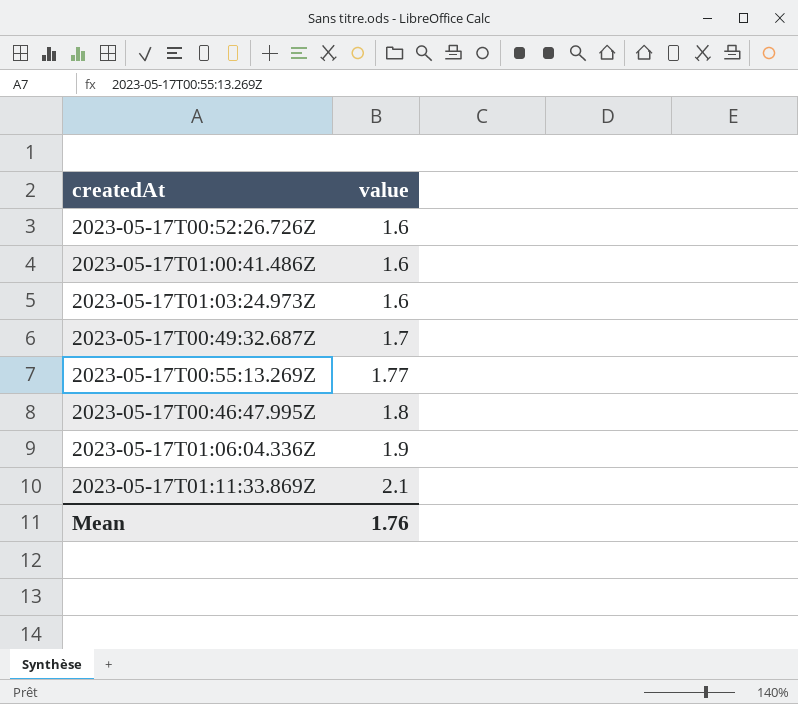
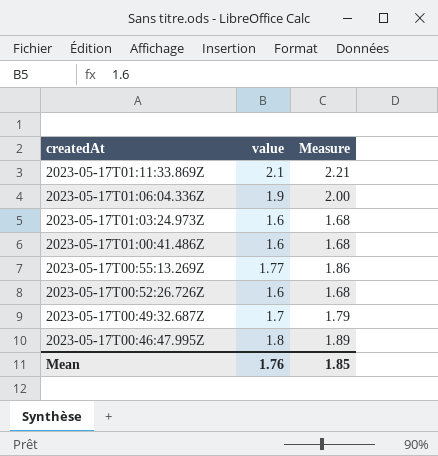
row order: value ascending -> createdAt descending
column Measure | formula: none -> [value] * 1.05

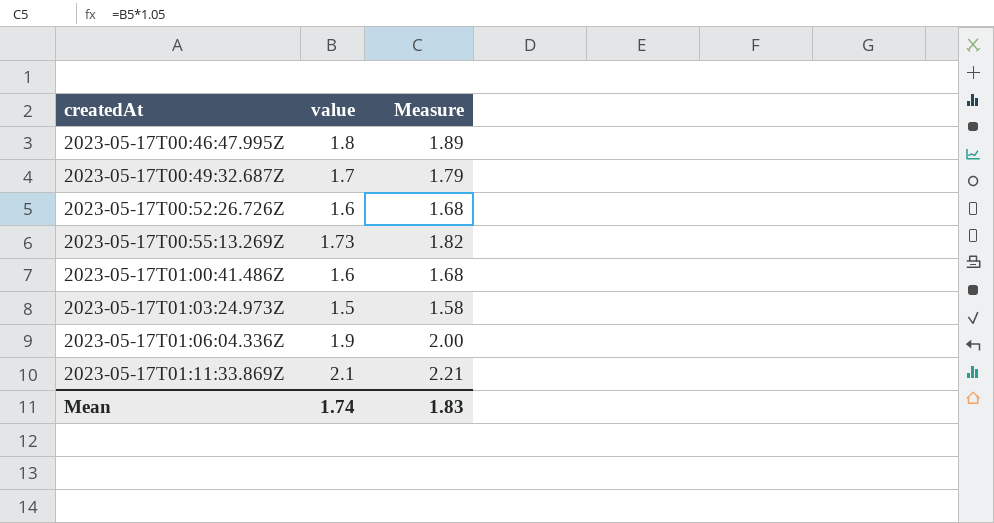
row order: createdAt descending -> createdAt ascending
2023-05-17T00:55:13.269Z | value: 1.77 -> 1.73
2023-05-17T00:55:13.269Z | Measure: 1.86 -> 1.82
2023-05-17T01:03:24.973Z | value: 1.6 -> 1.5
2023-05-17T01:03:24.973Z | Measure: 1.68 -> 1.58
Mean | value: 1.76 -> 1.74
Mean | Measure: 1.85 -> 1.83

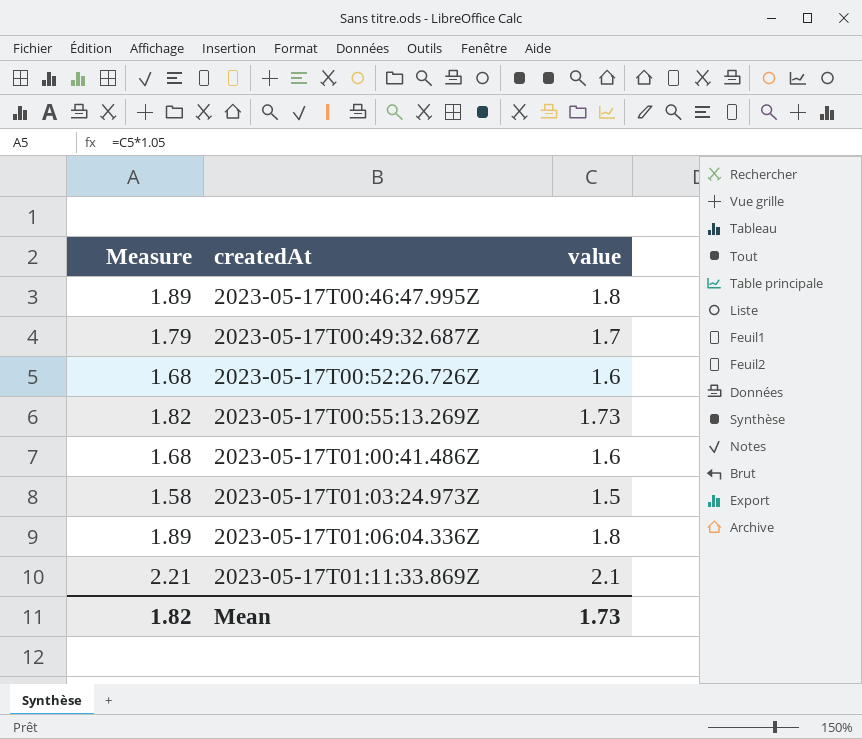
column Measure | position: 3 -> 1
2023-05-17T01:06:04.336Z | Measure: 2.00 -> 1.89
2023-05-17T01:06:04.336Z | value: 1.9 -> 1.8
Mean | Measure: 1.83 -> 1.82
Mean | value: 1.74 -> 1.73

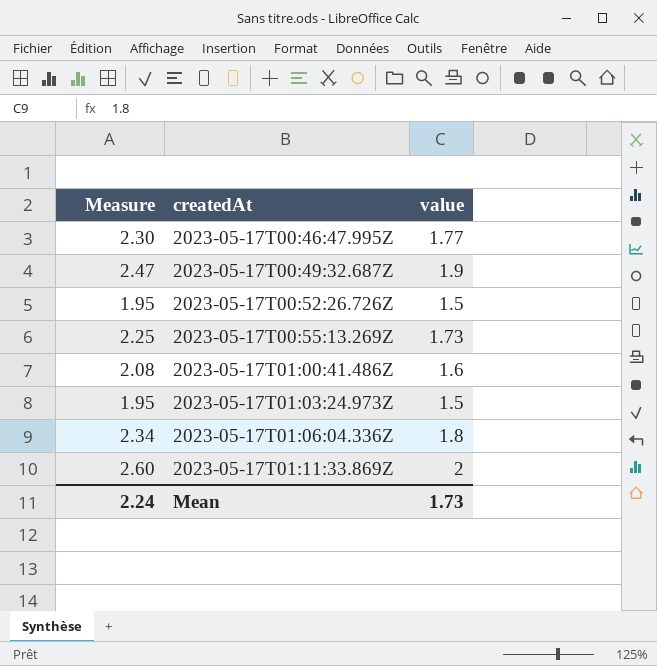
column Measure | formula: [value] * 1.05 -> [value] * 1.3
2023-05-17T00:46:47.995Z | value: 1.8 -> 1.77
2023-05-17T00:49:32.687Z | value: 1.7 -> 1.9
2023-05-17T00:52:26.726Z | value: 1.6 -> 1.5
2023-05-17T01:11:33.869Z | value: 2.1 -> 2
Mean | Measure: 1.82 -> 2.24

